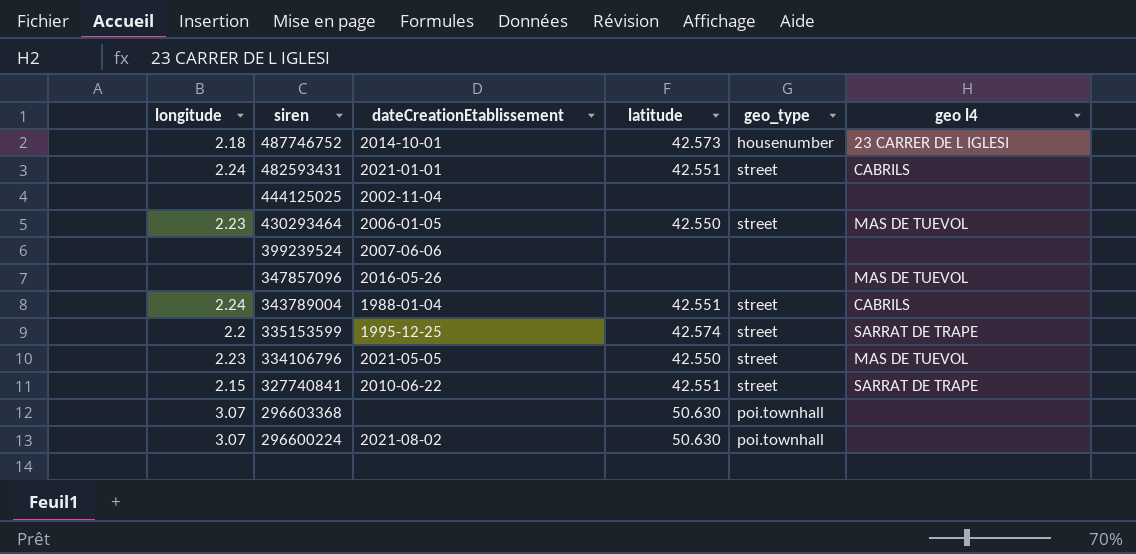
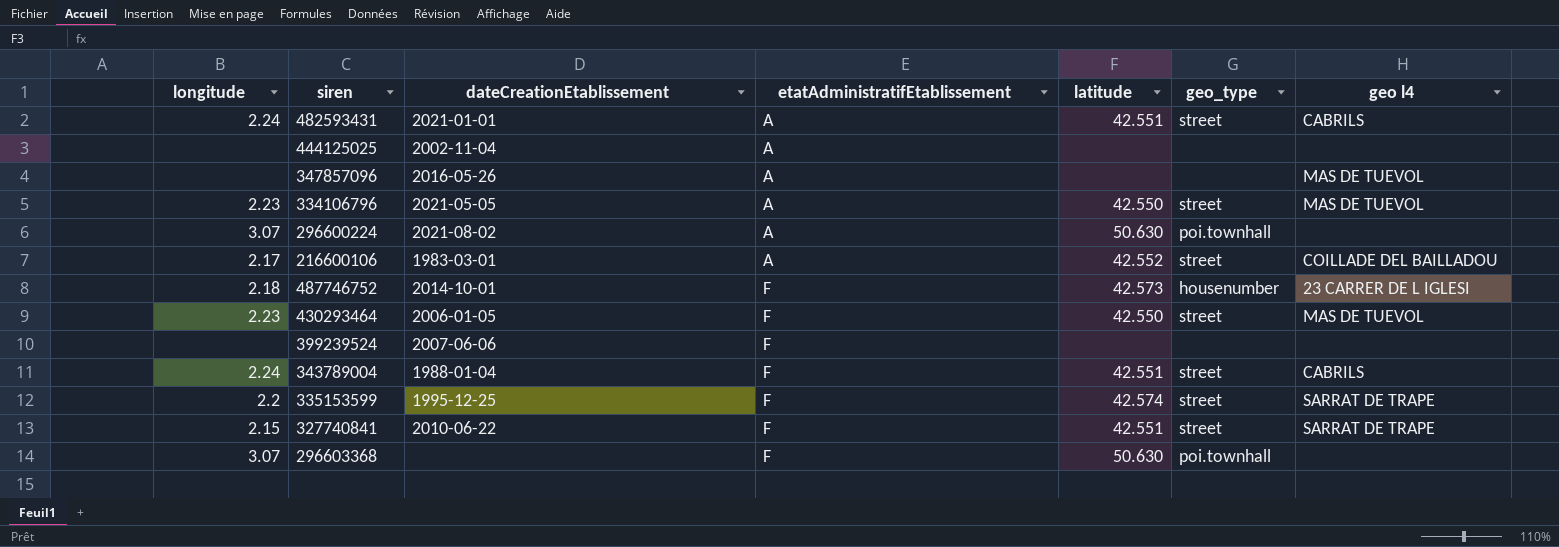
row order: siren descending -> etatAdministratifEtablissement ascending
column etatAdministratifEtablissement | position: none -> 4
row 216600106: none -> 2.17 | 1983-03-01 | A | 42.552 | street | COILLADE DEL BAILLADOU

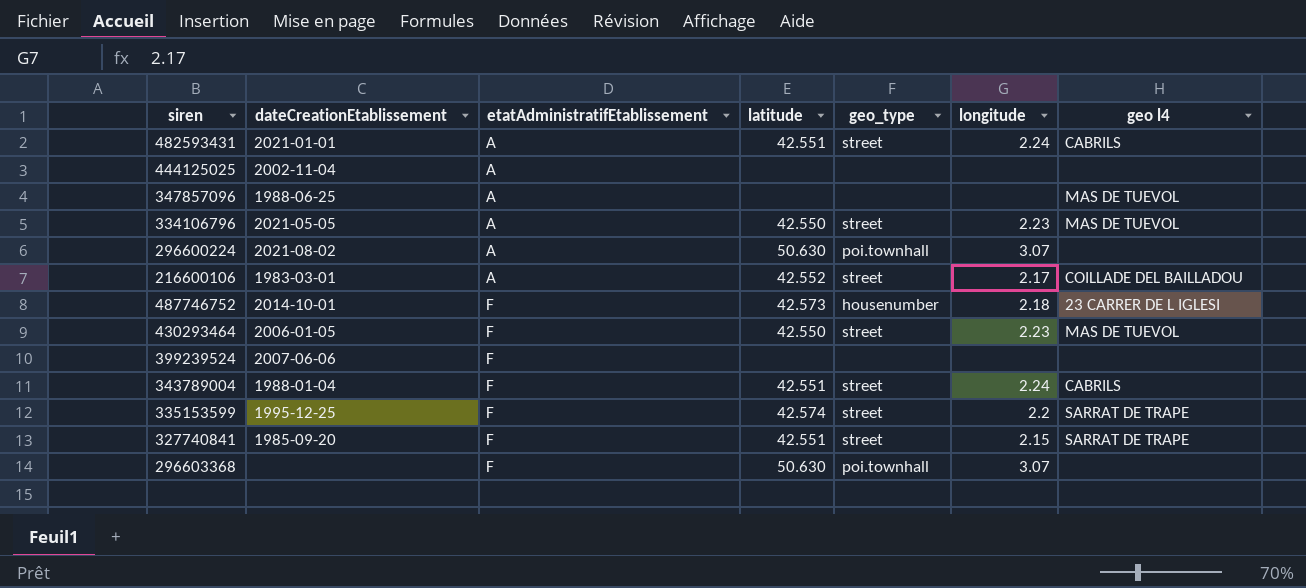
column longitude | position: 1 -> 6
347857096 | dateCreationEtablissement: 2016-05-26 -> 1988-06-25
327740841 | dateCreationEtablissement: 2010-06-22 -> 1985-09-20

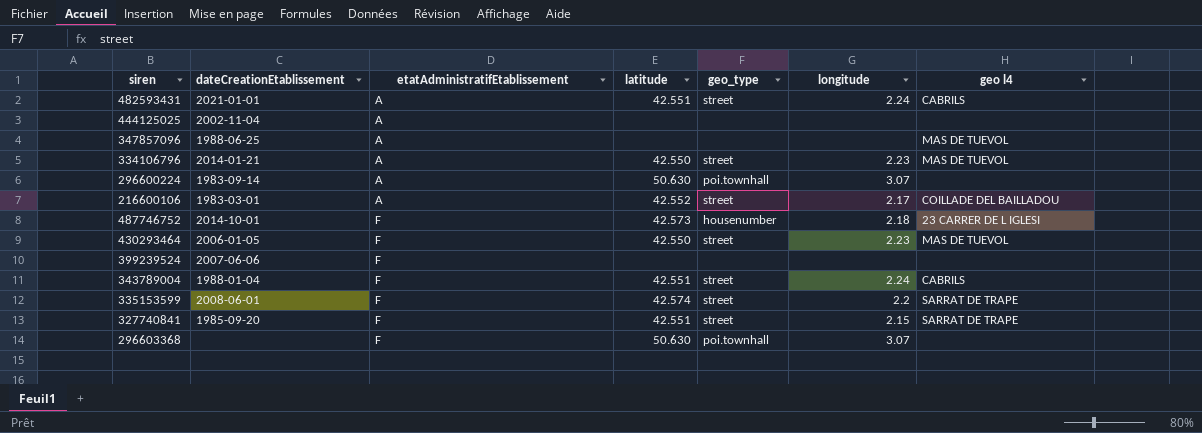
334106796 | dateCreationEtablissement: 2021-05-05 -> 2014-01-21
296600224 | dateCreationEtablissement: 2021-08-02 -> 1983-09-14
335153599 | dateCreationEtablissement: 1995-12-25 -> 2008-06-01

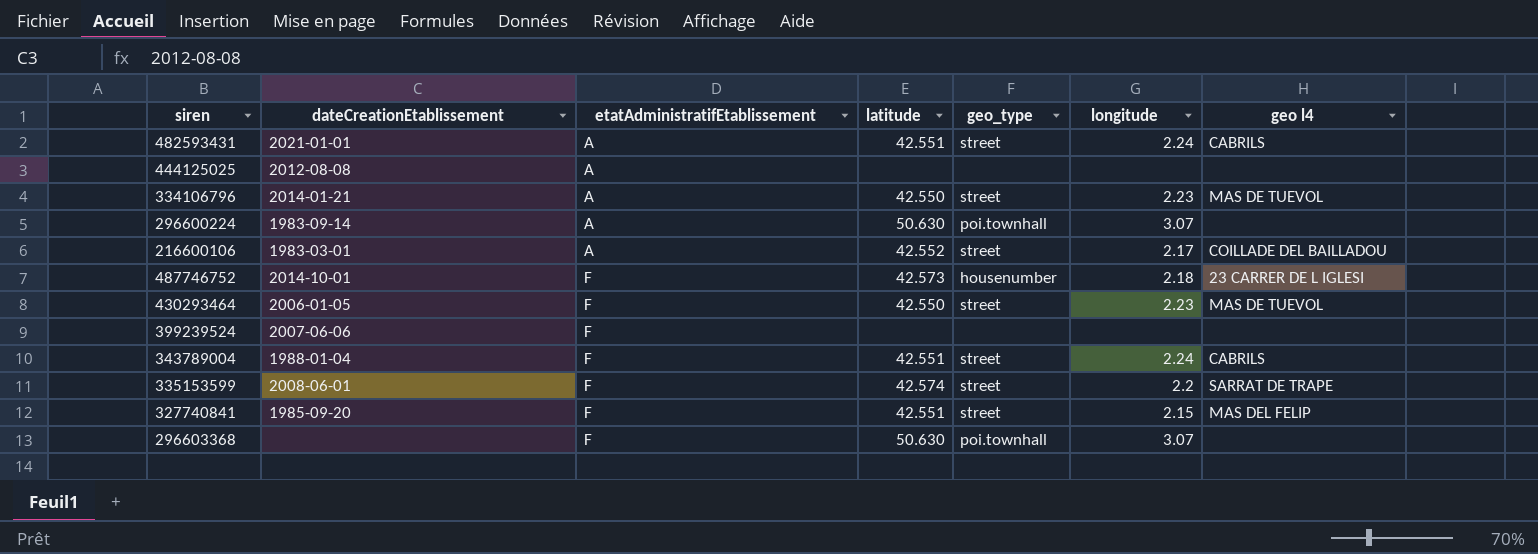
row 347857096: 1988-06-25 | A | none | none | none | MAS DE TUEVOL -> none
444125025 | dateCreationEtablissement: 2002-11-04 -> 2012-08-08
327740841 | geo l4: SARRAT DE TRAPE -> MAS DEL FELIP

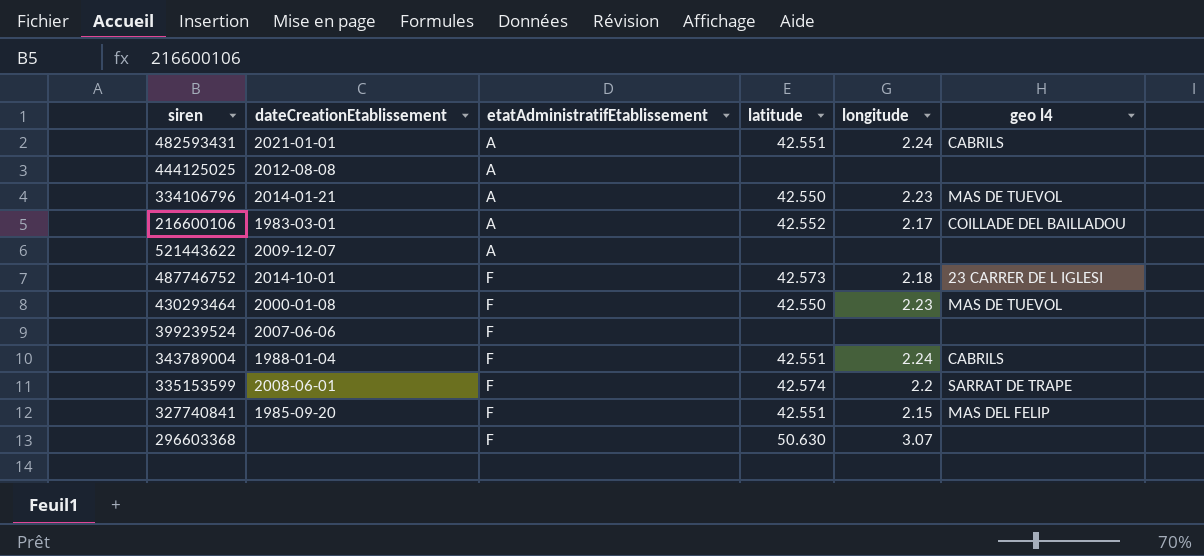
column geo_type | position: 5 -> none
row 296600224: 1983-09-14 | A | 50.630 | poi.townhall | 3.07 | none -> none
row 521443622: none -> 2009-12-07 | A | none | none | none
430293464 | dateCreationEtablissement: 2006-01-05 -> 2000-01-08

